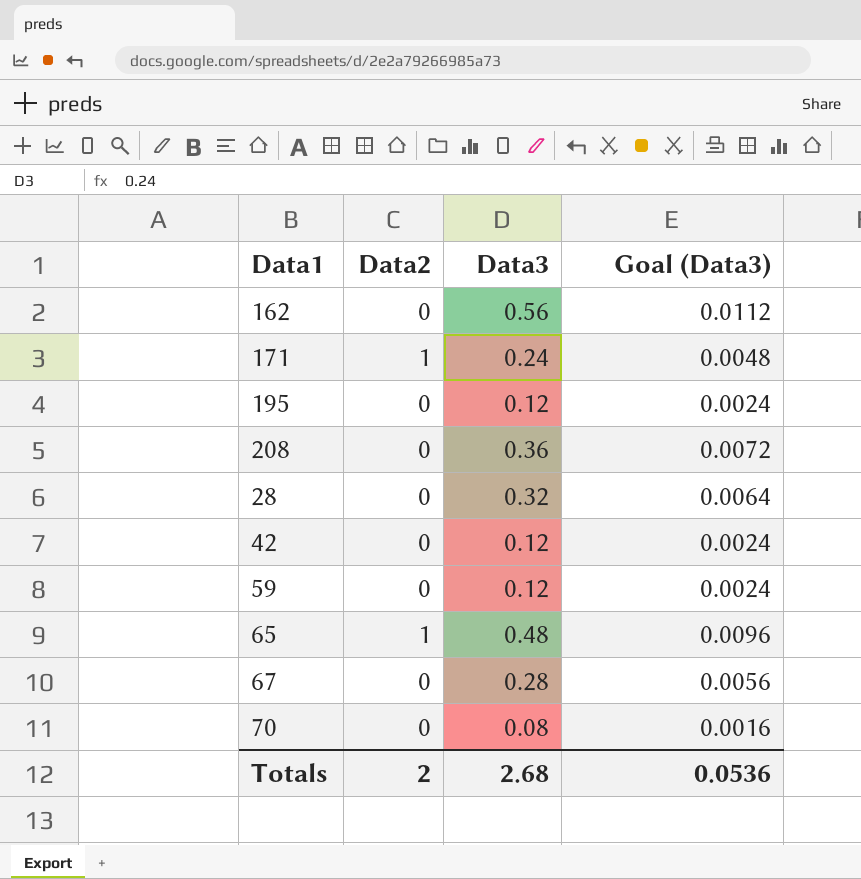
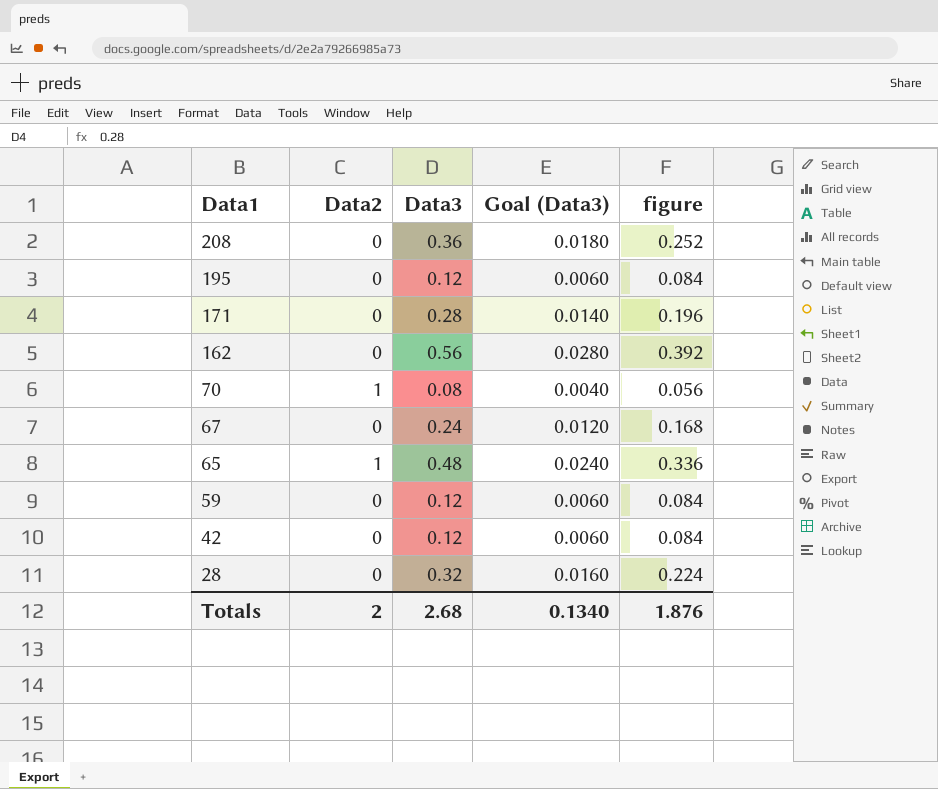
row order: none -> Data1 descending
column Goal (Data3) | formula: [Data3] * 0.02 -> [Data3] * 0.05
column figure | formula: none -> [Data3] * 0.7
171 | Data2: 1 -> 0
171 | Data3: 0.24 -> 0.28
70 | Data2: 0 -> 1
67 | Data3: 0.28 -> 0.24
Totals | Goal (Data3): 0.0536 -> 0.1340

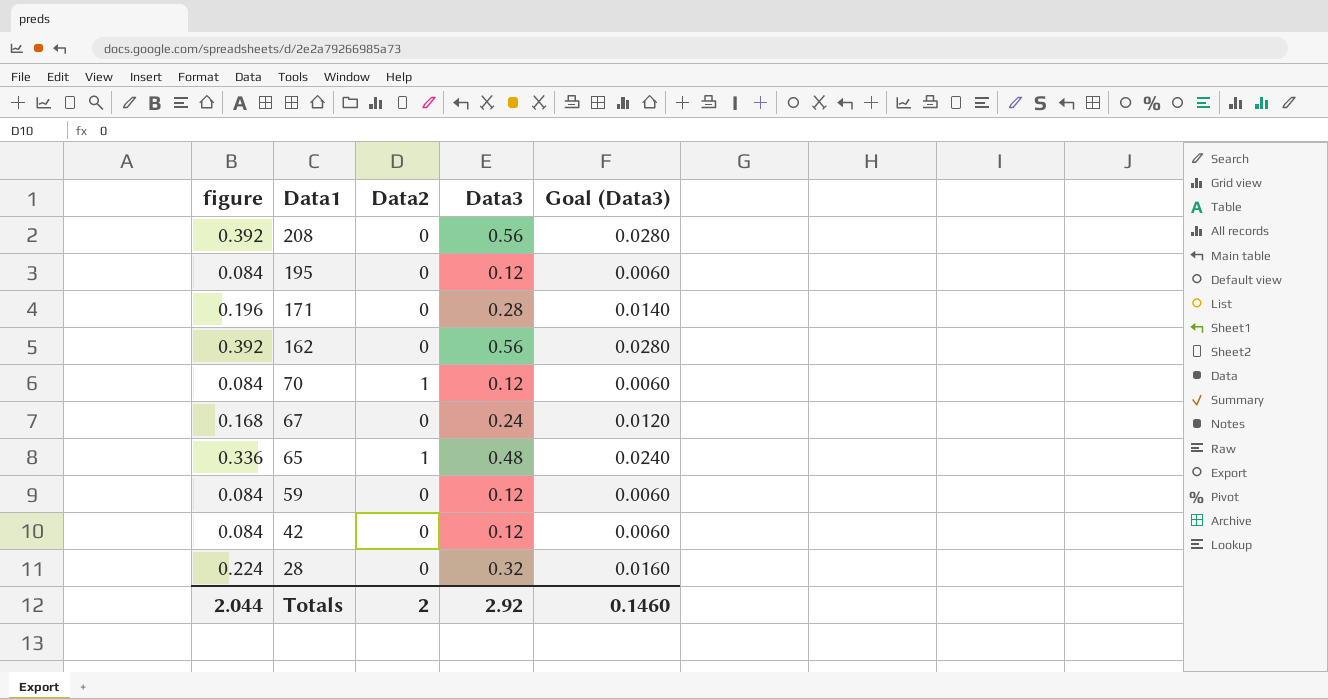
column figure | position: 5 -> 1
208 | figure: 0.252 -> 0.392
208 | Data3: 0.36 -> 0.56
208 | Goal (Data3): 0.0180 -> 0.0280
70 | figure: 0.056 -> 0.084
70 | Data3: 0.08 -> 0.12
70 | Goal (Data3): 0.0040 -> 0.0060
Totals | figure: 1.876 -> 2.044
Totals | Data3: 2.68 -> 2.92
Totals | Goal (Data3): 0.1340 -> 0.1460

